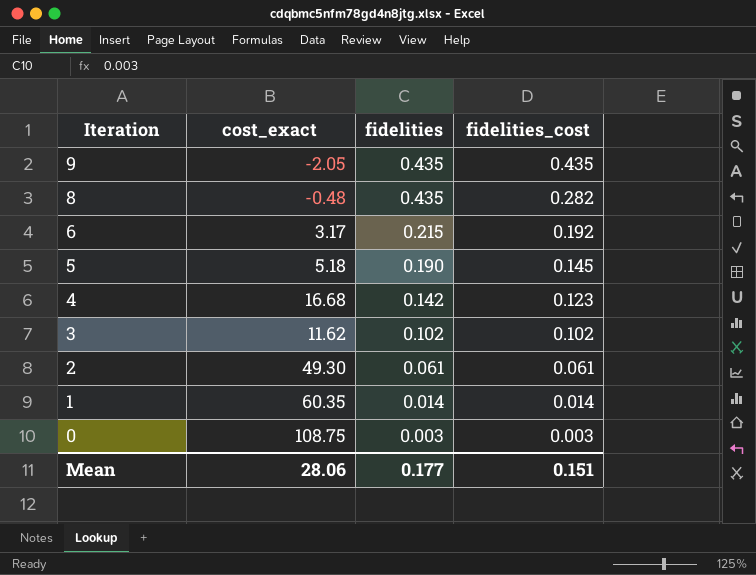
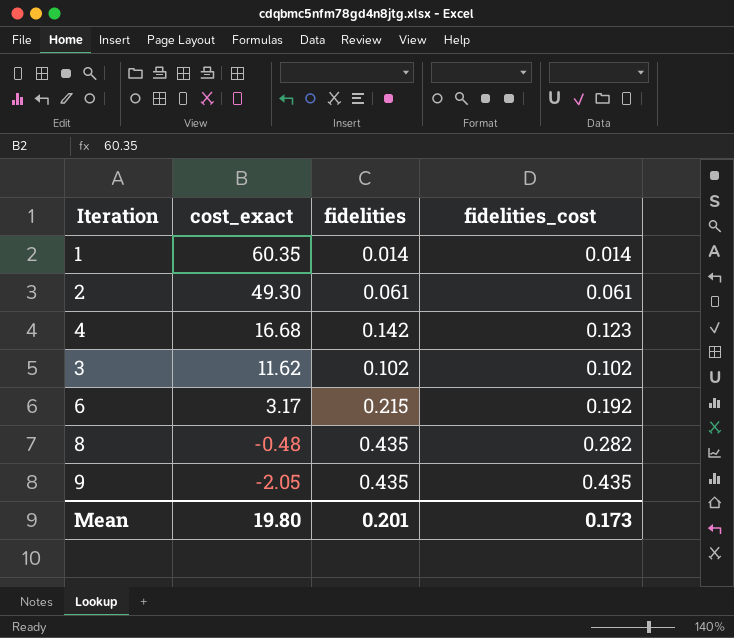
row order: Iteration descending -> cost_exact descending
row 5: 5.18 | 0.190 | 0.145 -> none
row 0: 108.75 | 0.003 | 0.003 -> none
Mean | cost_exact: 28.06 -> 19.80
Mean | fidelities: 0.177 -> 0.201
Mean | fidelities_cost: 0.151 -> 0.173

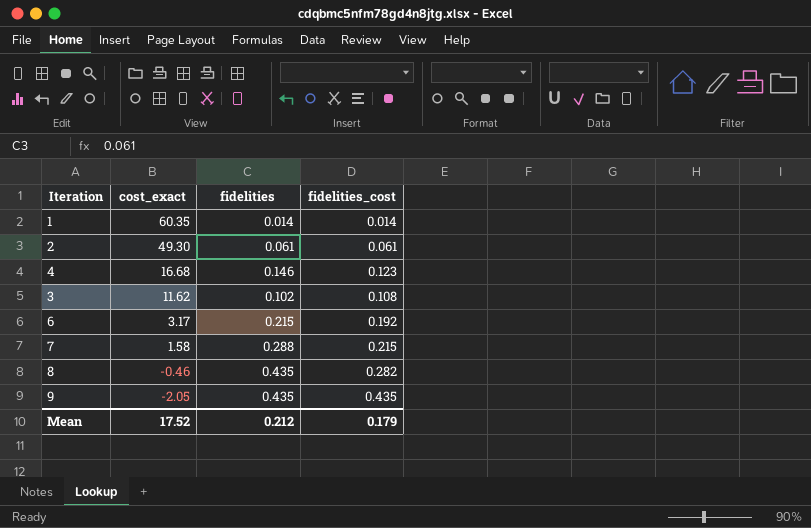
4 | fidelities: 0.142 -> 0.146
3 | fidelities_cost: 0.102 -> 0.108
row 7: none -> 1.58 | 0.288 | 0.215
8 | cost_exact: -0.48 -> -0.46
Mean | cost_exact: 19.80 -> 17.52
Mean | fidelities: 0.201 -> 0.212
Mean | fidelities_cost: 0.173 -> 0.179

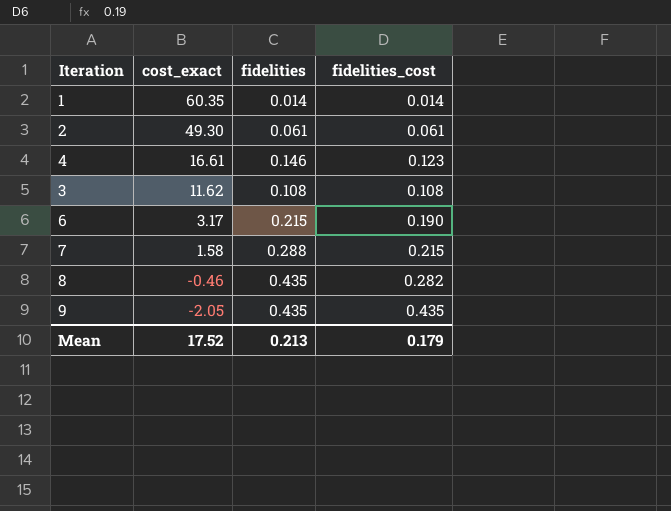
4 | cost_exact: 16.68 -> 16.61
3 | fidelities: 0.102 -> 0.108
6 | fidelities_cost: 0.192 -> 0.190
Mean | fidelities: 0.212 -> 0.213

